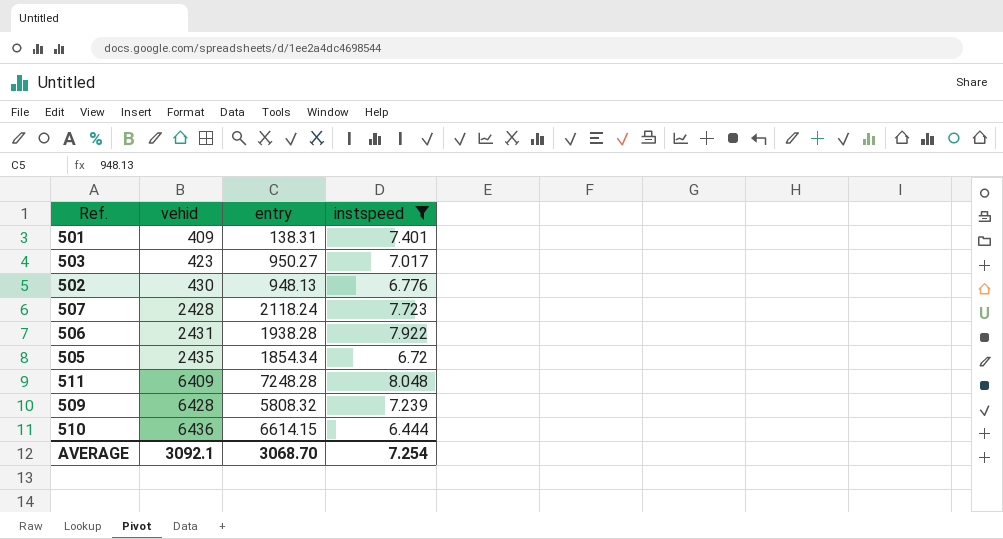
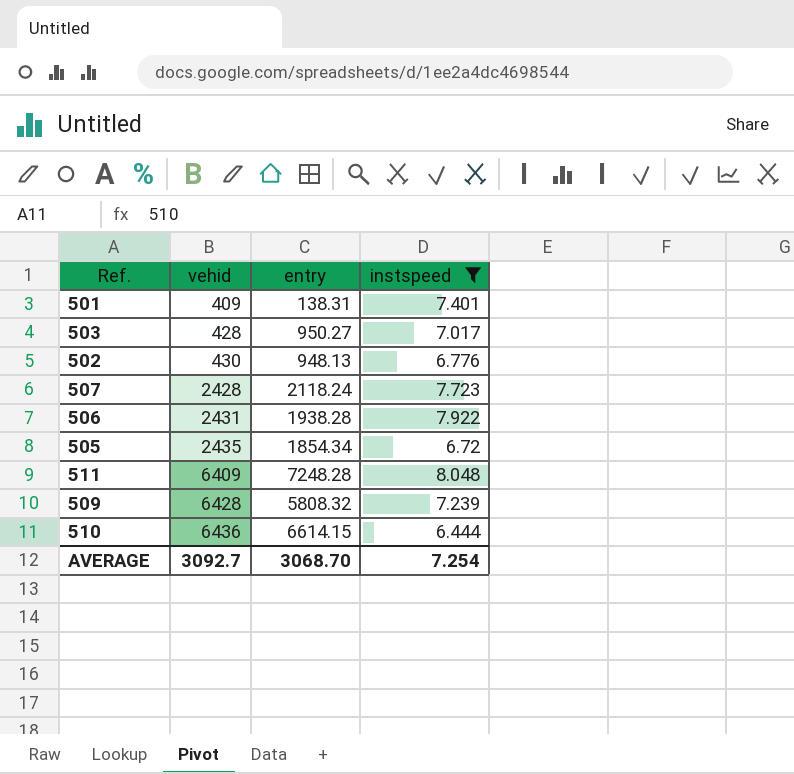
503 | vehid: 423 -> 428
AVERAGE | vehid: 3092.1 -> 3092.7

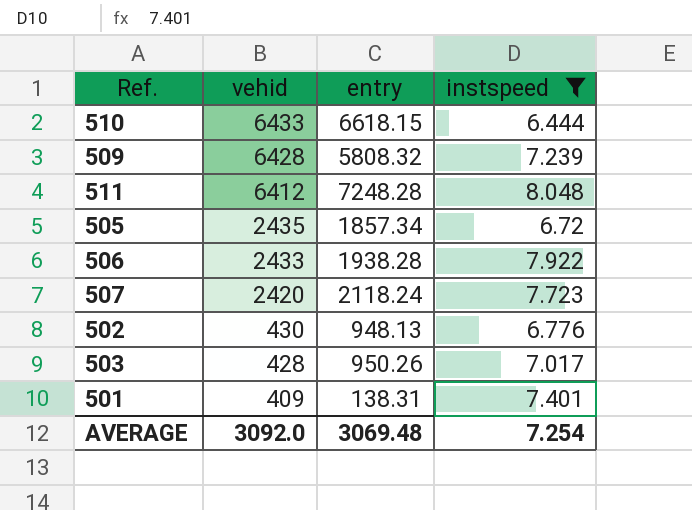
row order: vehid ascending -> vehid descending
510 | vehid: 6436 -> 6433
510 | entry: 6614.15 -> 6618.15
511 | vehid: 6409 -> 6412
505 | entry: 1854.34 -> 1857.34
506 | vehid: 2431 -> 2433
507 | vehid: 2428 -> 2420
503 | entry: 950.27 -> 950.26
AVERAGE | vehid: 3092.7 -> 3092.0
AVERAGE | entry: 3068.70 -> 3069.48

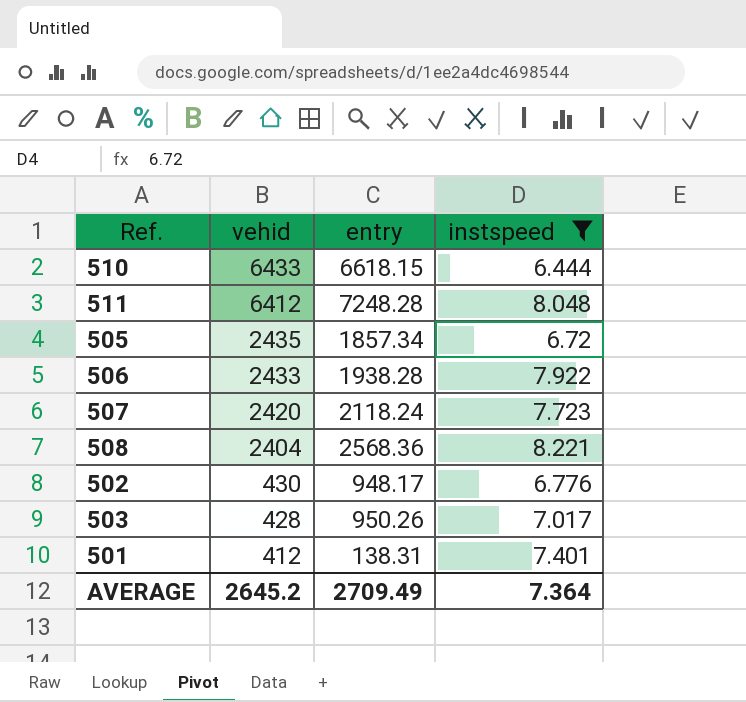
row 509: 6428 | 5808.32 | 7.239 -> none
row 508: none -> 2404 | 2568.36 | 8.221
502 | entry: 948.13 -> 948.17
501 | vehid: 409 -> 412
AVERAGE | vehid: 3092.0 -> 2645.2
AVERAGE | entry: 3069.48 -> 2709.49
AVERAGE | instspeed: 7.254 -> 7.364

